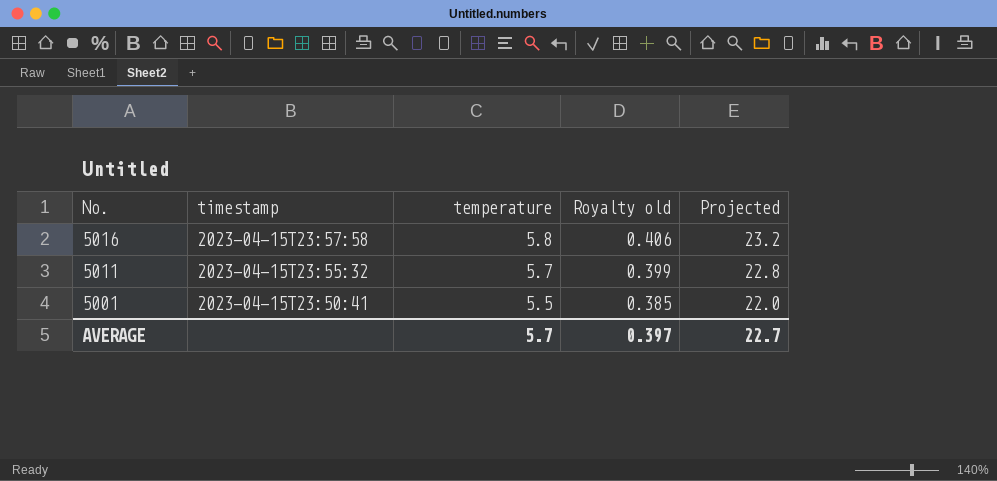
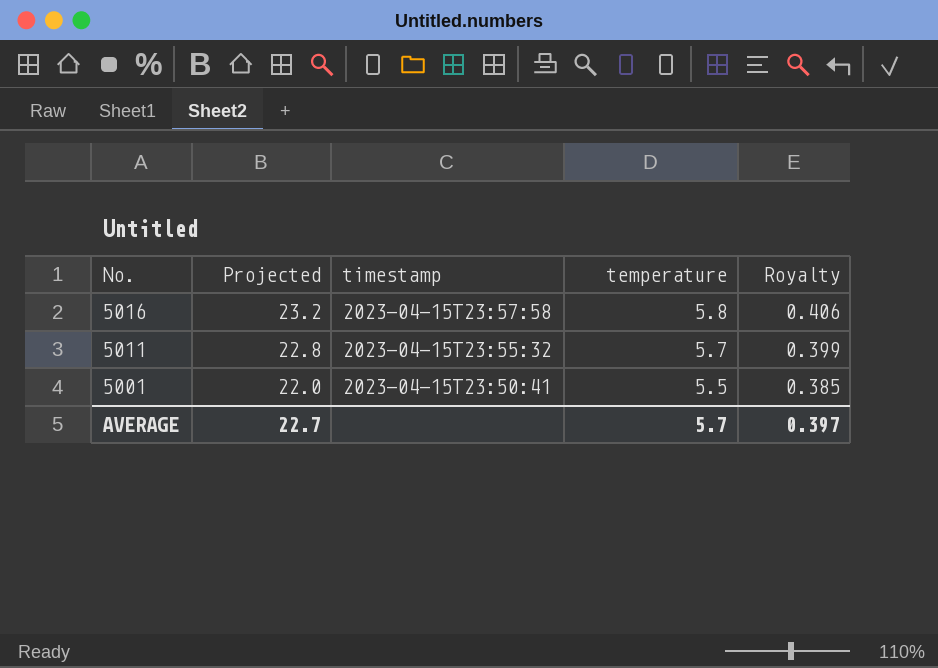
column Projected | position: 5 -> 2
column name: Royalty old -> Royalty

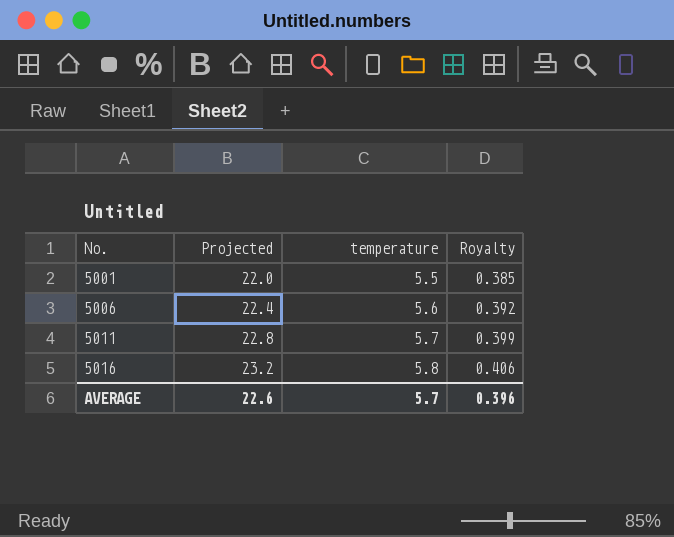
row order: No. descending -> No. ascending
column timestamp | position: 3 -> none
row 5006: none -> 22.4 | 5.6 | 0.392
AVERAGE | Projected: 22.7 -> 22.6
AVERAGE | Royalty: 0.397 -> 0.396

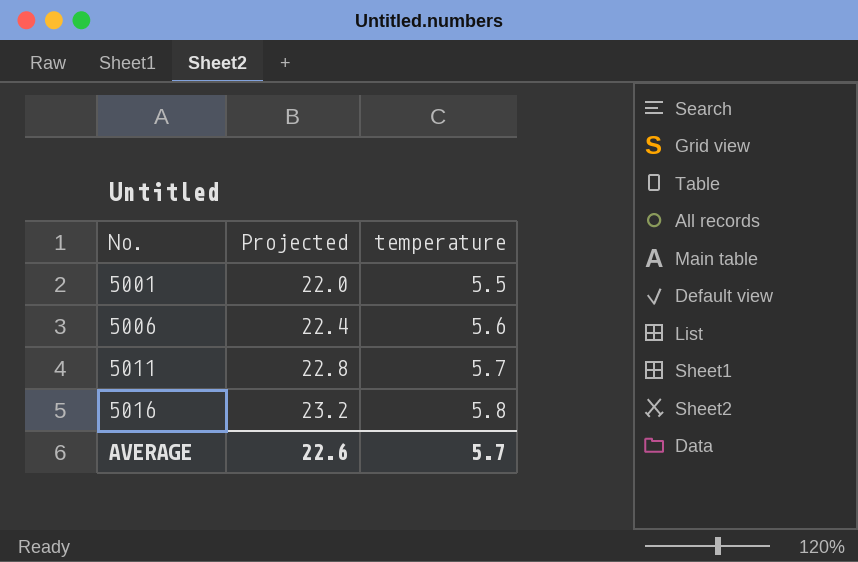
column Royalty | formula: [temperature] * 0.07 -> none

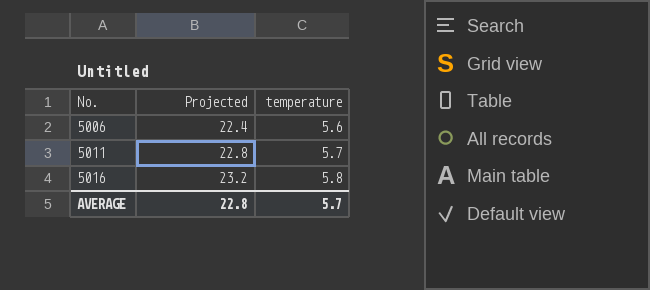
row 5001: 22.0 | 5.5 -> none
AVERAGE | Projected: 22.6 -> 22.8

